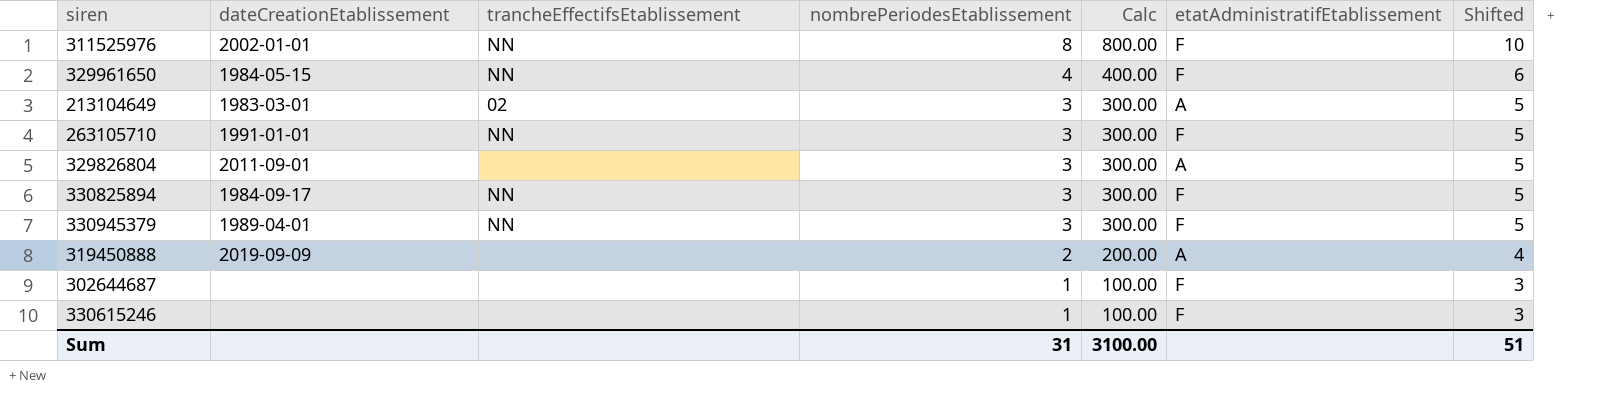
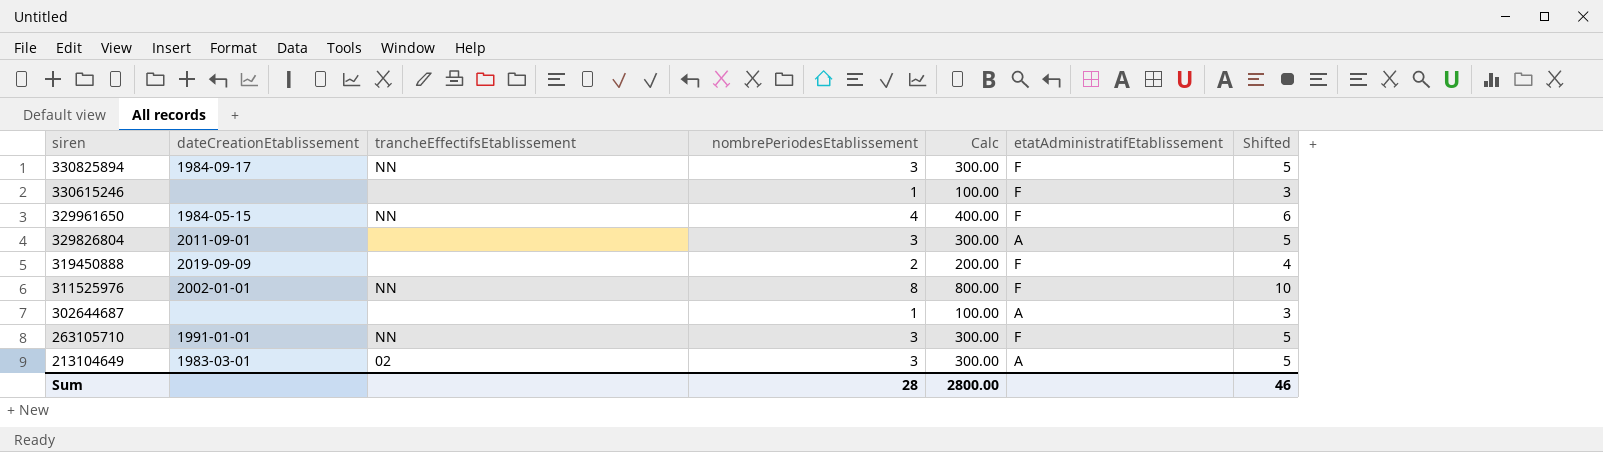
row order: nombrePeriodesEtablissement descending -> siren descending
row 330945379: 1989-04-01 | NN | 3 | 300.00 | F | 5 -> none
319450888 | etatAdministratifEtablissement: A -> F
302644687 | etatAdministratifEtablissement: F -> A
Sum | nombrePeriodesEtablissement: 31 -> 28
Sum | Calc: 3100.00 -> 2800.00
Sum | Shifted: 51 -> 46

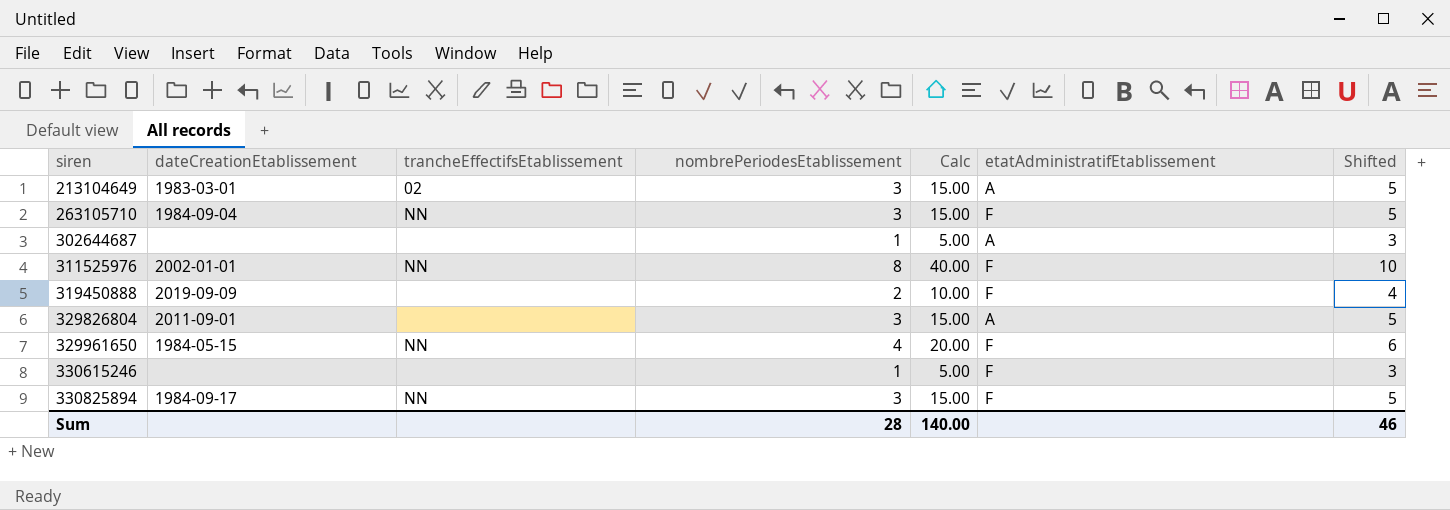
row order: siren descending -> siren ascending
column Calc | formula: [nombrePeriodesEtablissement] * 100 -> [nombrePeriodesEtablissement] * 5
263105710 | dateCreationEtablissement: 1991-01-01 -> 1984-09-04
Sum | Calc: 2800.00 -> 140.00

